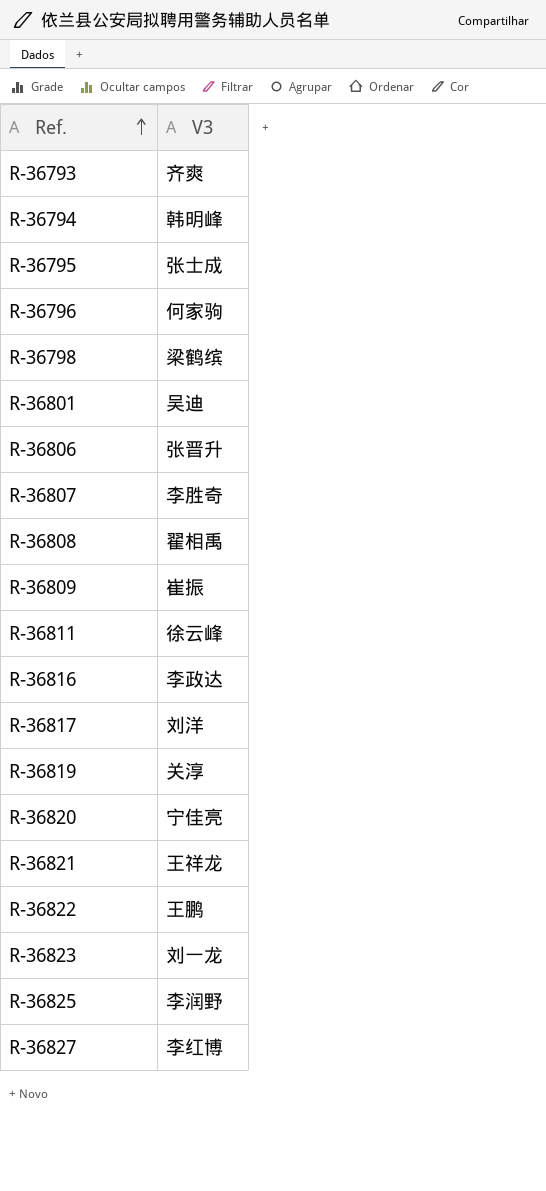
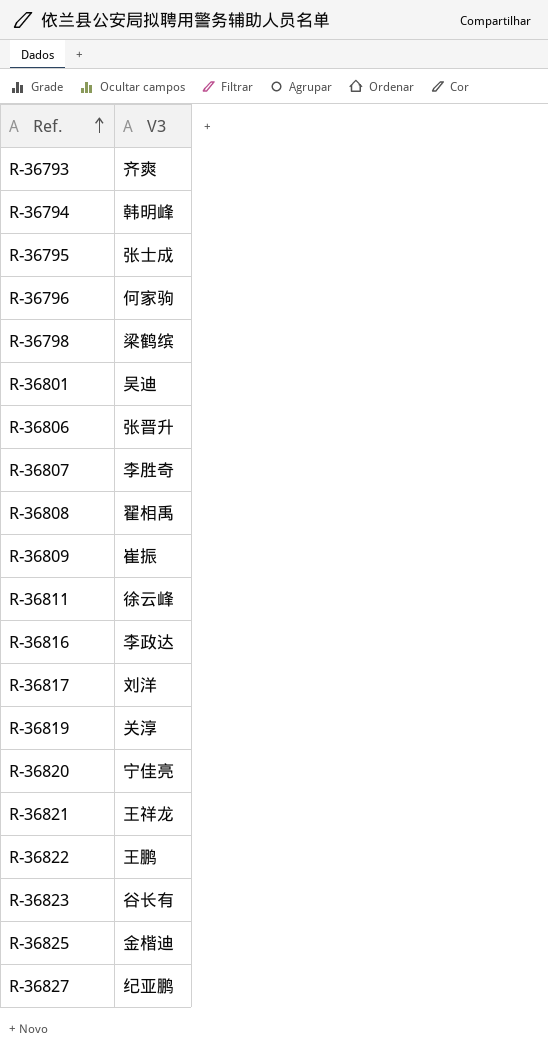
R-36823 | V3: 刘一龙 -> 谷长有
R-36825 | V3: 李润野 -> 金楷迪
R-36827 | V3: 李红博 -> 纪亚鹏

